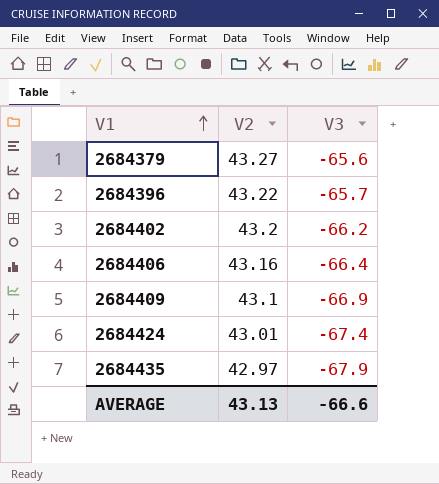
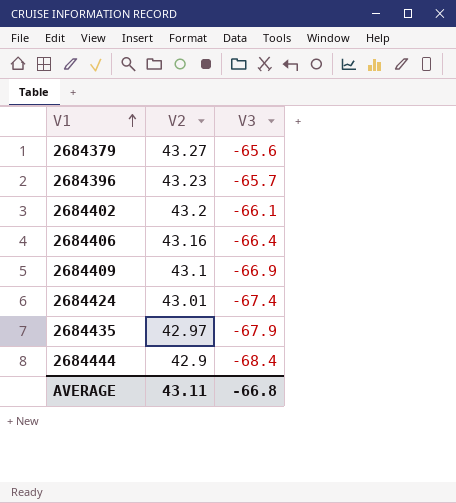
2684396 | V2: 43.22 -> 43.23
2684402 | V3: -66.2 -> -66.1
row 2684444: none -> 42.9 | -68.4
AVERAGE | V2: 43.13 -> 43.11
AVERAGE | V3: -66.6 -> -66.8

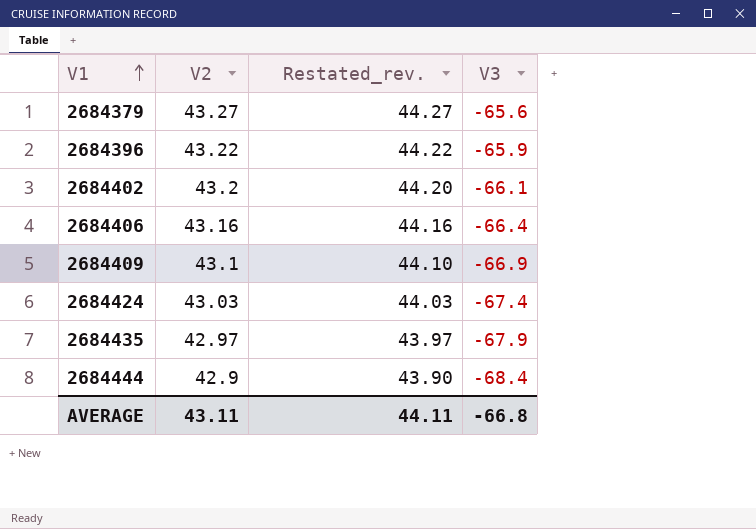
column Restated_rev. | formula: none -> [V2] + 1
2684396 | V2: 43.23 -> 43.22
2684396 | V3: -65.7 -> -65.9
2684424 | V2: 43.01 -> 43.03

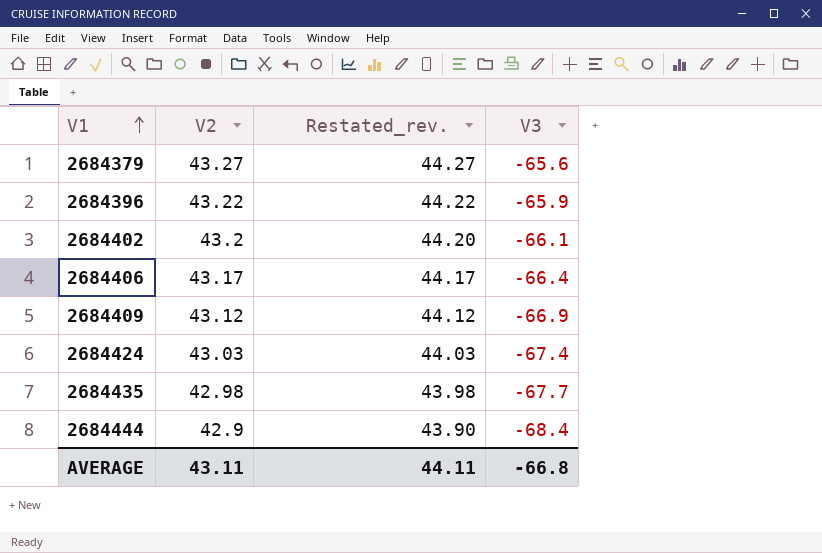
2684406 | V2: 43.16 -> 43.17
2684406 | Restated_rev.: 44.16 -> 44.17
2684409 | V2: 43.1 -> 43.12
2684409 | Restated_rev.: 44.10 -> 44.12
2684435 | V2: 42.97 -> 42.98
2684435 | Restated_rev.: 43.97 -> 43.98
2684435 | V3: -67.9 -> -67.7

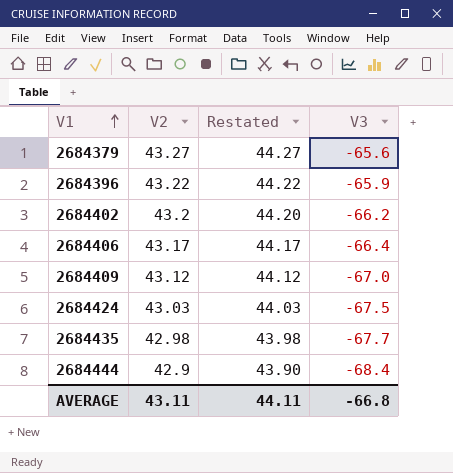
column name: Restated_rev. -> Restated
2684402 | V3: -66.1 -> -66.2
2684409 | V3: -66.9 -> -67.0
2684424 | V3: -67.4 -> -67.5

